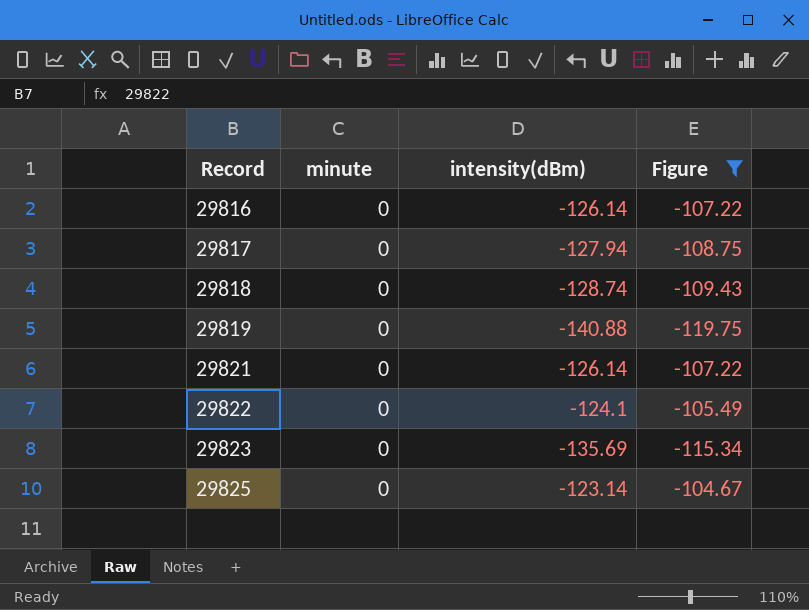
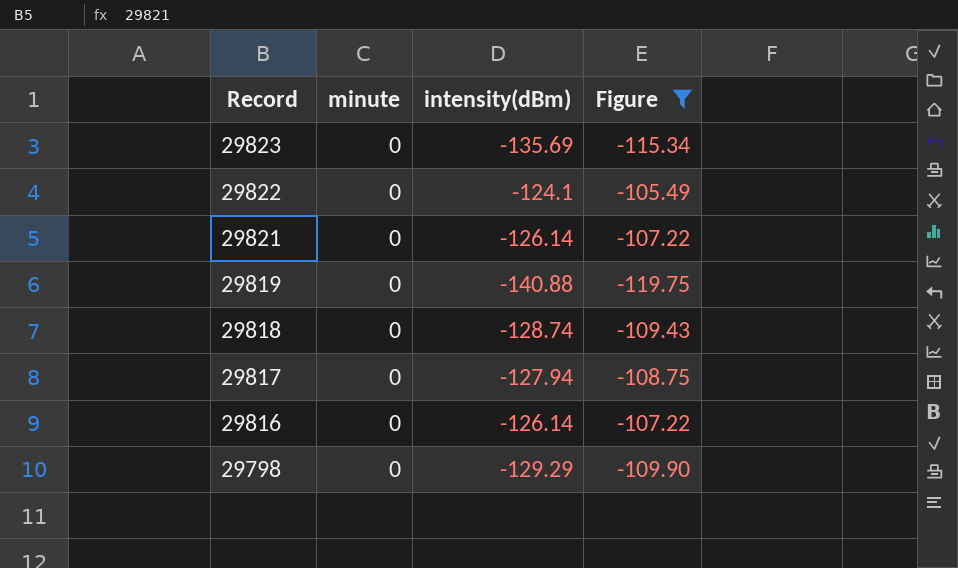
row order: Record ascending -> Record descending
row 29825: 0 | -123.14 | -104.67 -> none
row 29798: none -> 0 | -129.29 | -109.90

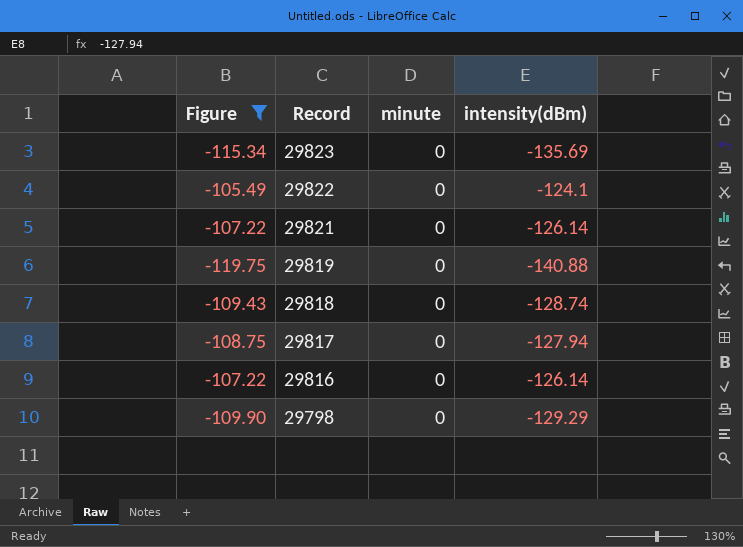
column Figure | position: 4 -> 1

